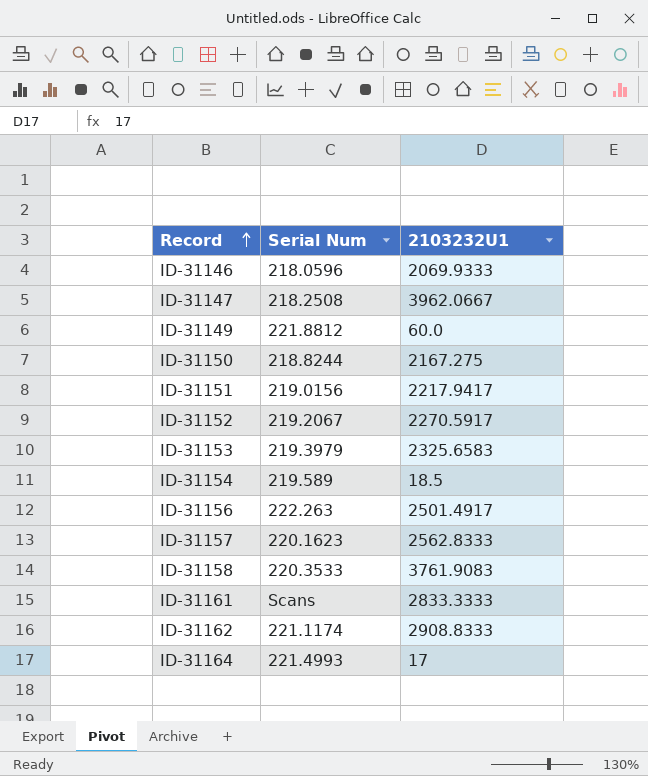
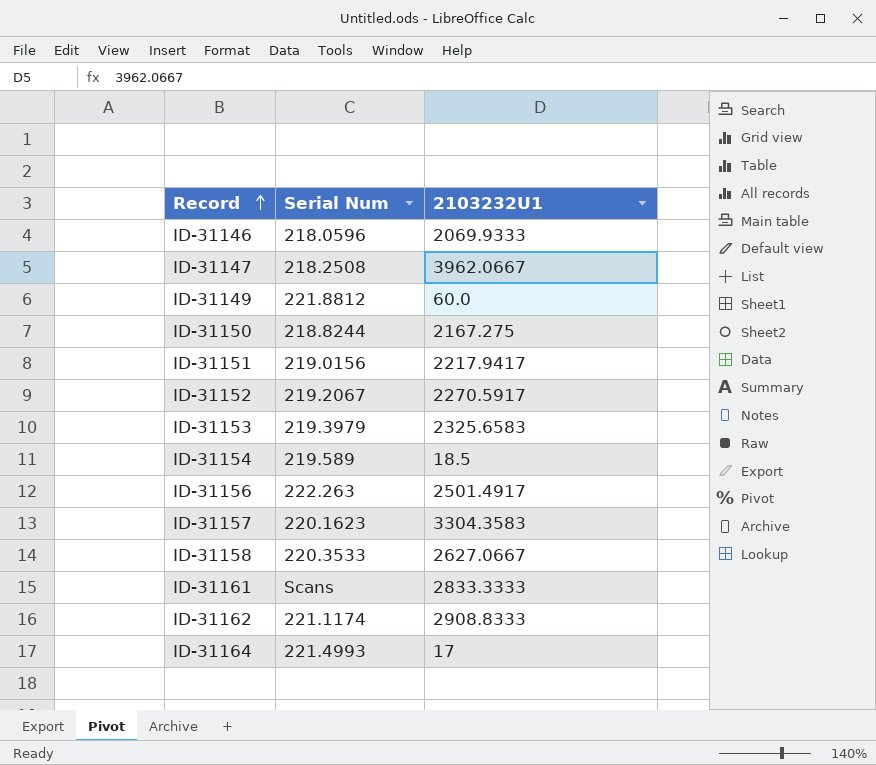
ID-31157 | 2103232U1: 2562.8333 -> 3304.3583
ID-31158 | 2103232U1: 3761.9083 -> 2627.0667

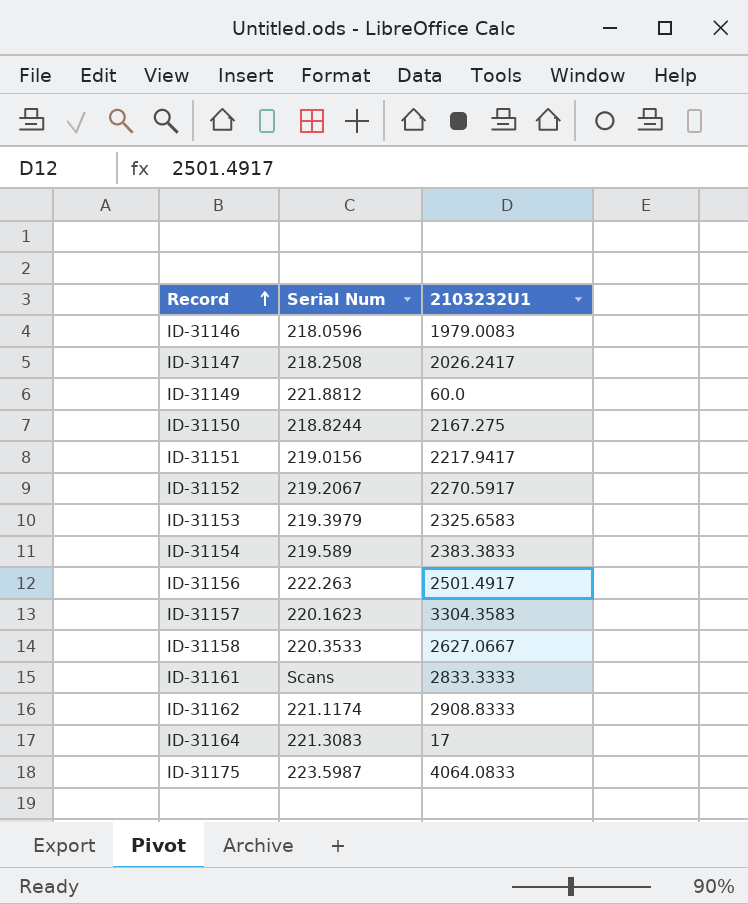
ID-31146 | 2103232U1: 2069.9333 -> 1979.0083
ID-31147 | 2103232U1: 3962.0667 -> 2026.2417
ID-31154 | 2103232U1: 18.5 -> 2383.3833
ID-31164 | Serial Num: 221.4993 -> 221.3083
row ID-31175: none -> 223.5987 | 4064.0833

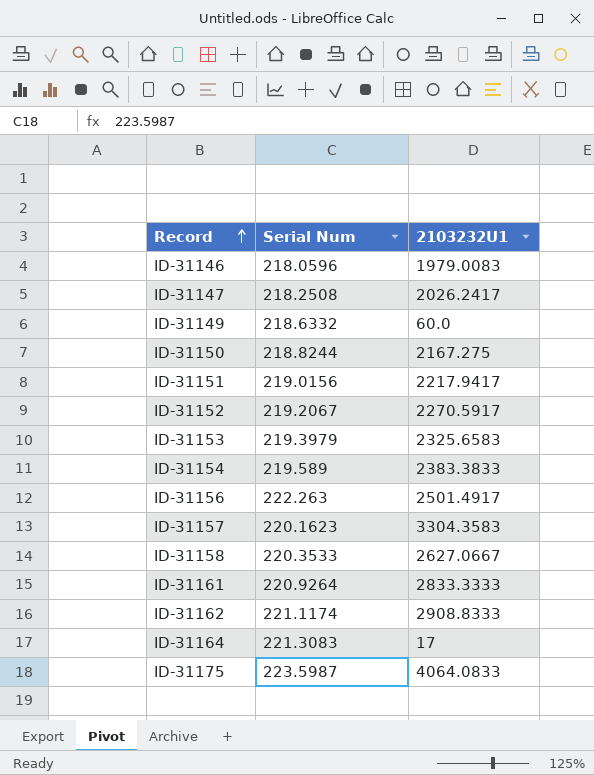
ID-31149 | Serial Num: 221.8812 -> 218.6332
ID-31161 | Serial Num: Scans -> 220.9264

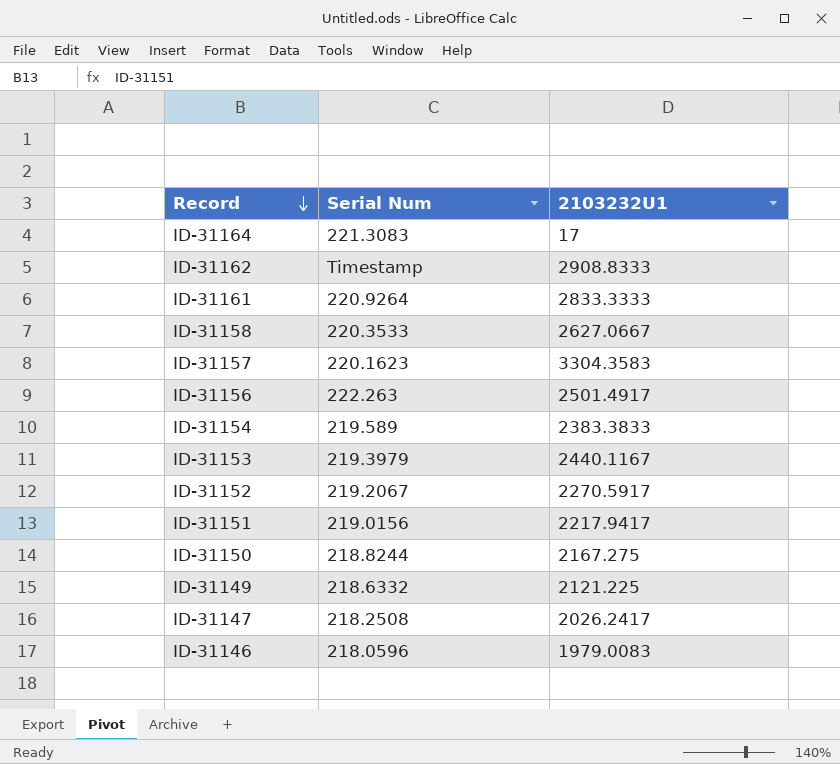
row order: Record ascending -> Record descending
row ID-31175: 223.5987 | 4064.0833 -> none
ID-31162 | Serial Num: 221.1174 -> Timestamp
ID-31153 | 2103232U1: 2325.6583 -> 2440.1167
ID-31149 | 2103232U1: 60.0 -> 2121.225

